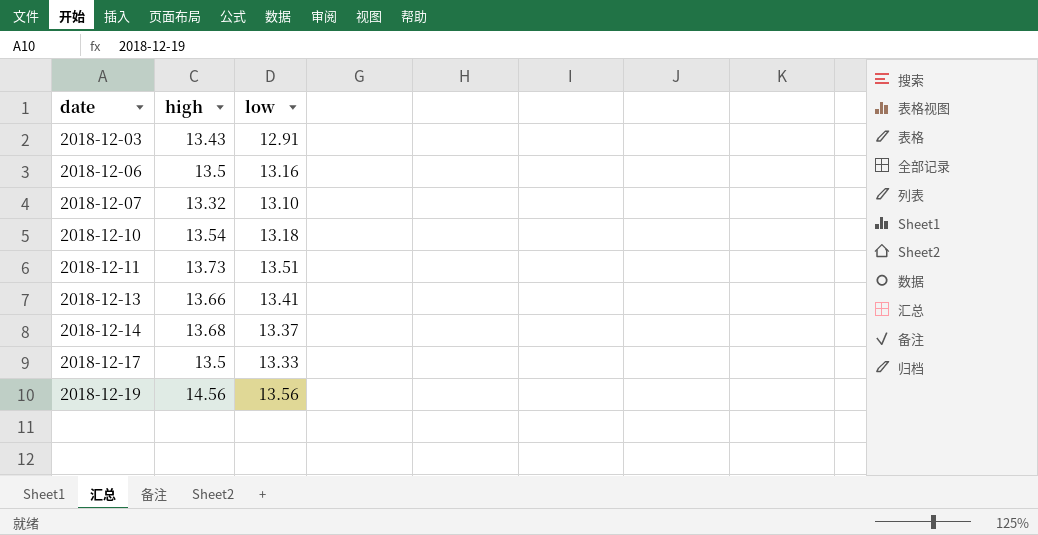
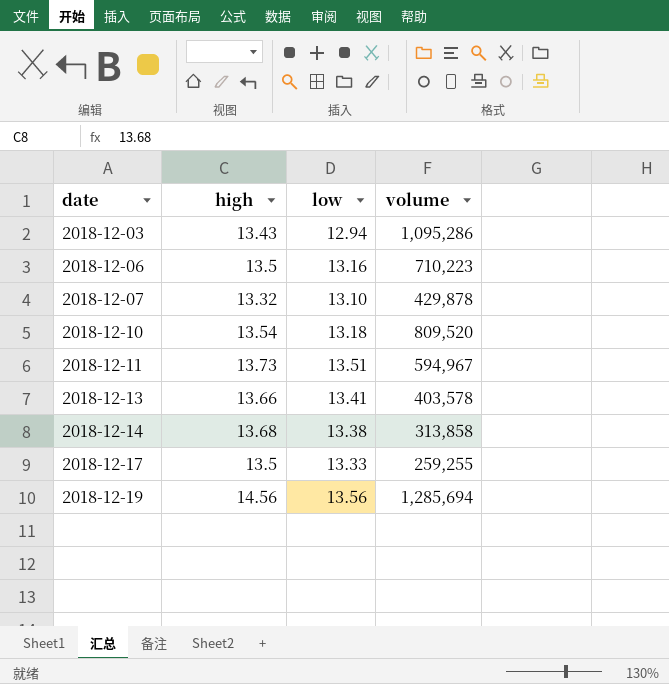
column volume | position: none -> 4
2018-12-03 | low: 12.91 -> 12.94
2018-12-14 | low: 13.37 -> 13.38

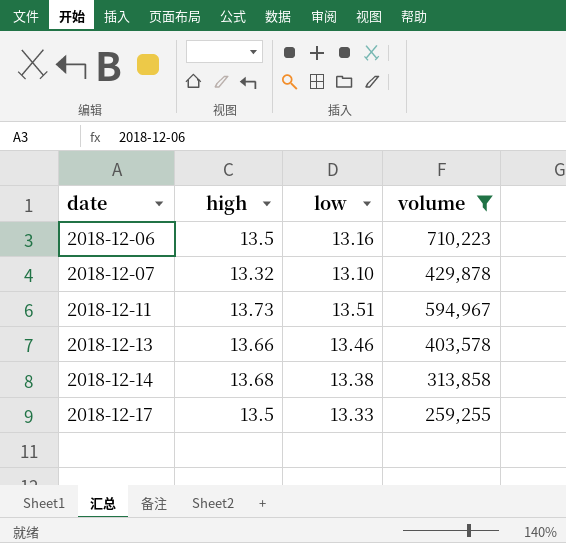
filter: none -> volume <= 710,223
2018-12-13 | low: 13.41 -> 13.46

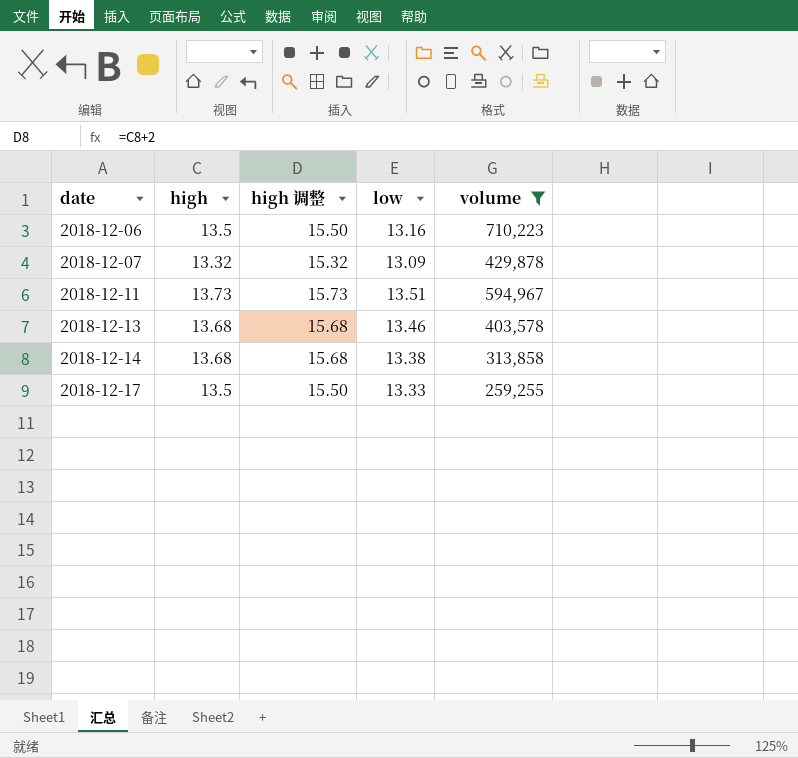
column high 调整 | formula: none -> [high] + 2
2018-12-07 | low: 13.10 -> 13.09
2018-12-13 | high: 13.66 -> 13.68

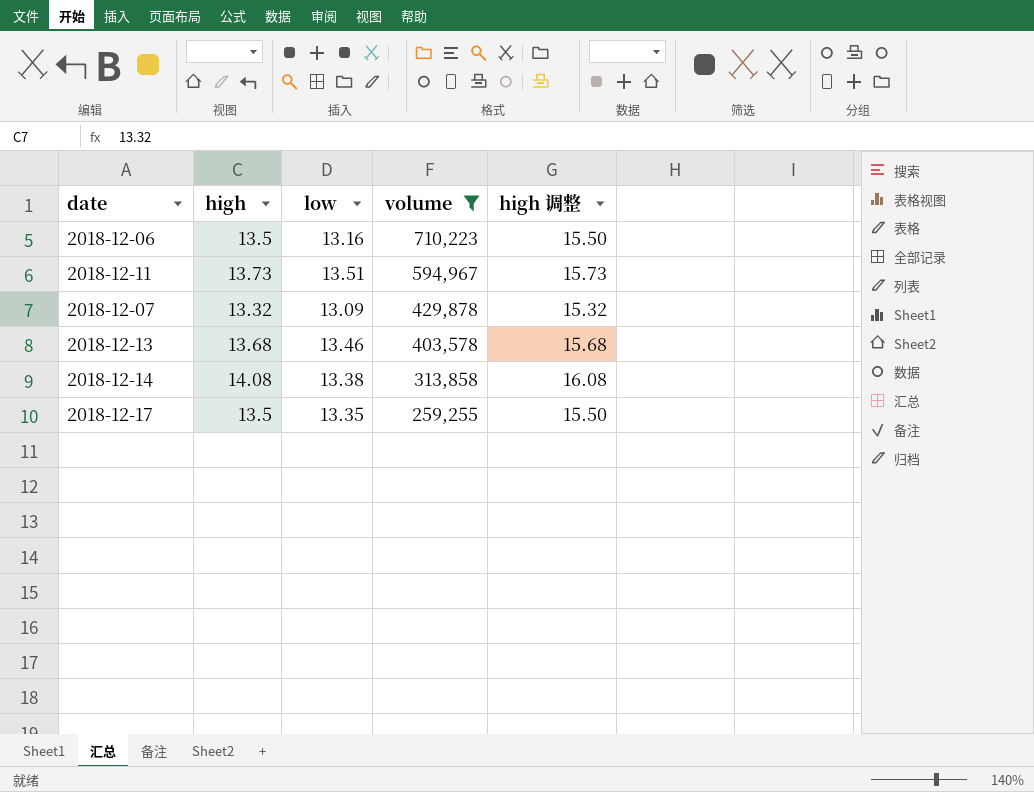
row order: date ascending -> volume descending
column high 调整 | position: 3 -> 5
2018-12-14 | high: 13.68 -> 14.08
2018-12-14 | high 调整: 15.68 -> 16.08
2018-12-17 | low: 13.33 -> 13.35

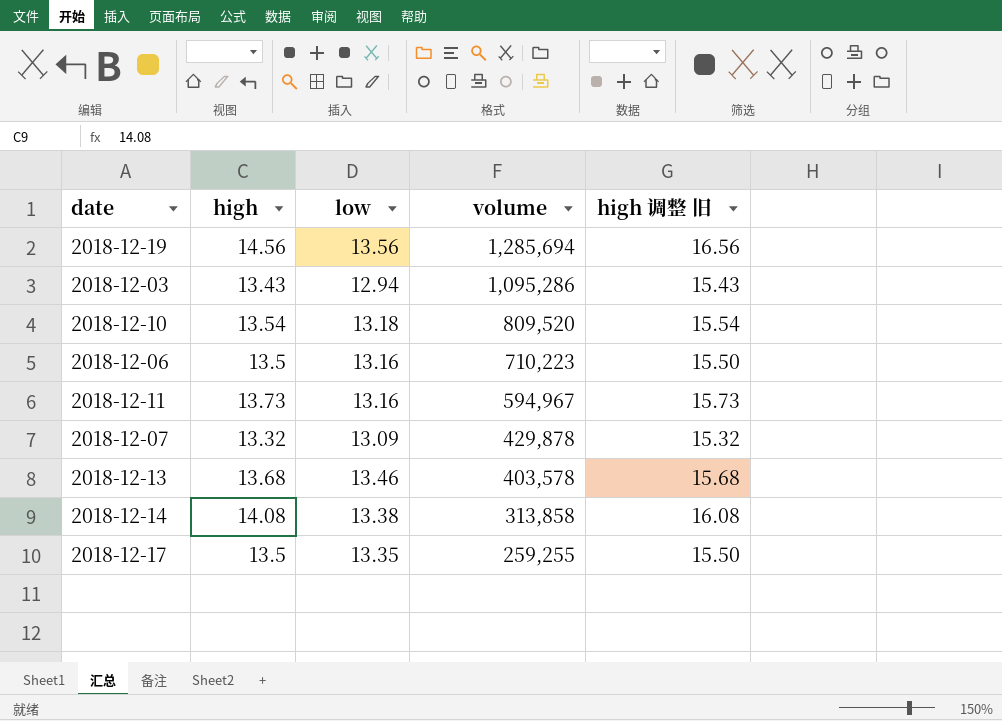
filter: volume <= 710,223 -> none
column name: high 调整 -> high 调整 旧
2018-12-11 | low: 13.51 -> 13.16

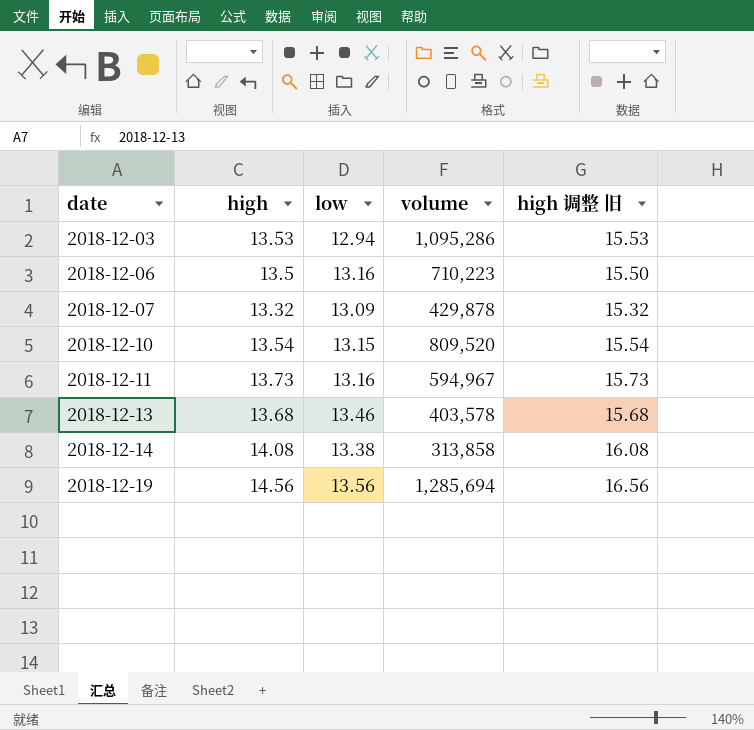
row order: volume descending -> date ascending
row 2018-12-17: 13.5 | 13.35 | 259,255 | 15.50 -> none
2018-12-03 | high: 13.43 -> 13.53
2018-12-03 | high 调整 旧: 15.43 -> 15.53
2018-12-10 | low: 13.18 -> 13.15

